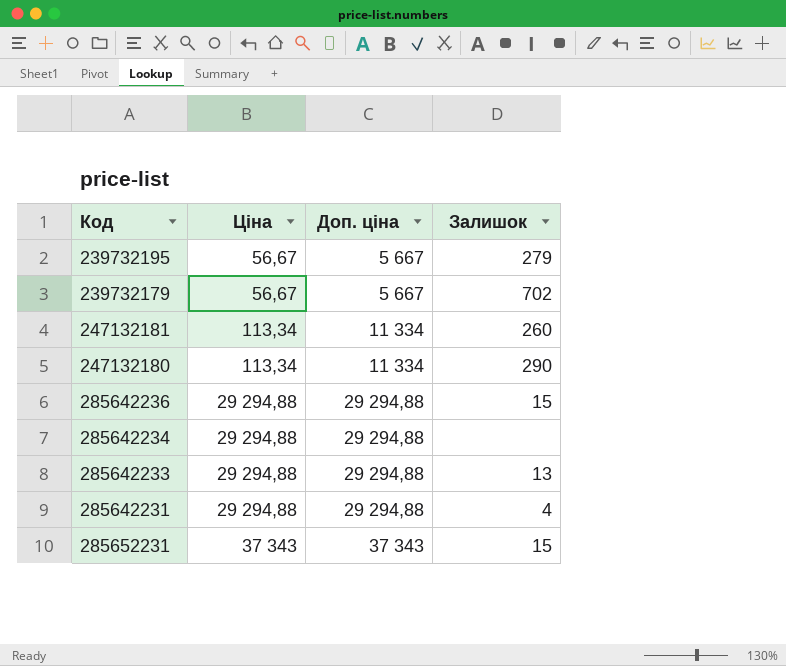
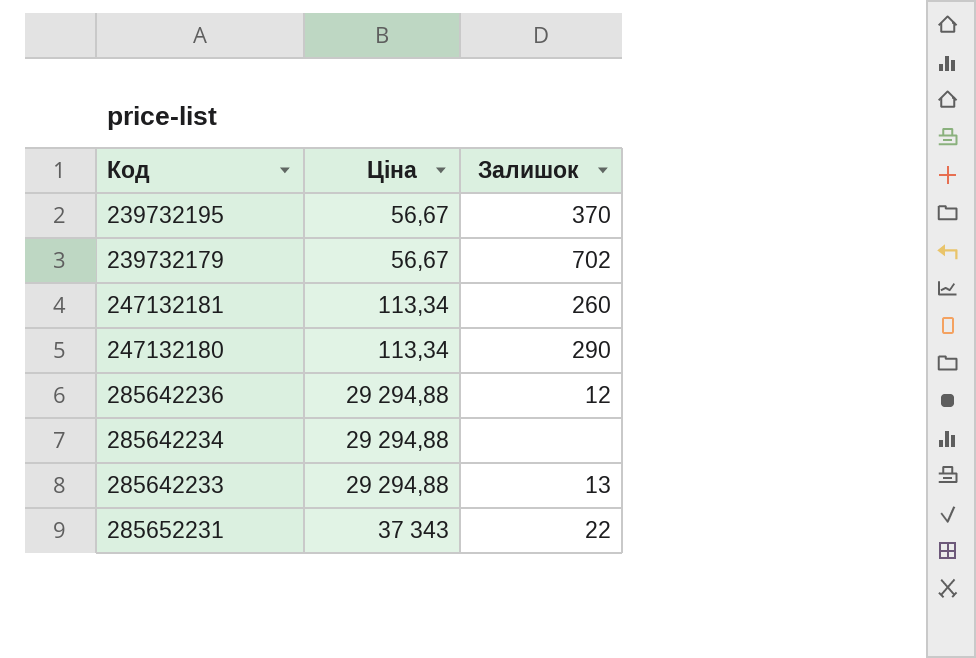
column Доп. ціна | position: 3 -> none
row 285642231: 29 294,88 | 29 294,88 | 4 -> none
239732195 | Залишок: 279 -> 370
285642236 | Залишок: 15 -> 12
285652231 | Залишок: 15 -> 22

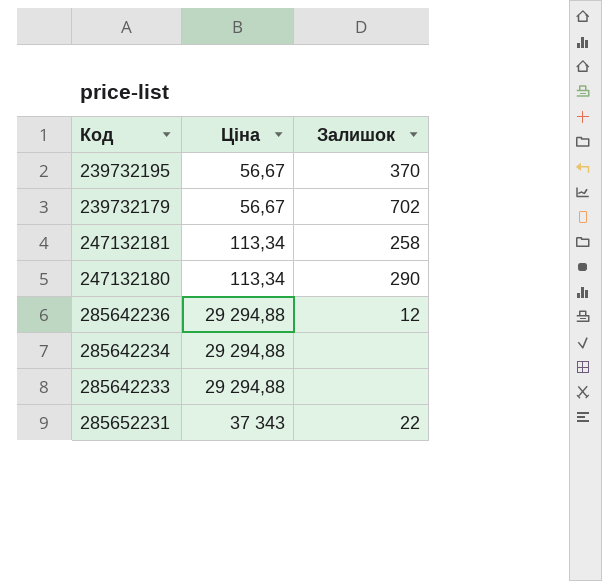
247132181 | Залишок: 260 -> 258
285642233 | Залишок: 13 -> none

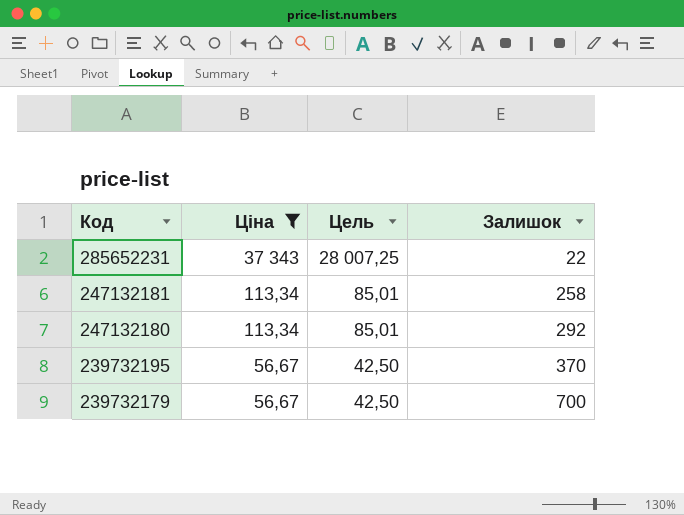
filter: none -> Ціна != 29 294,88
row order: Ціна ascending -> Код descending
column Цель | formula: none -> [Ціна] * 0,75
247132180 | Залишок: 290 -> 292
239732179 | Залишок: 702 -> 700

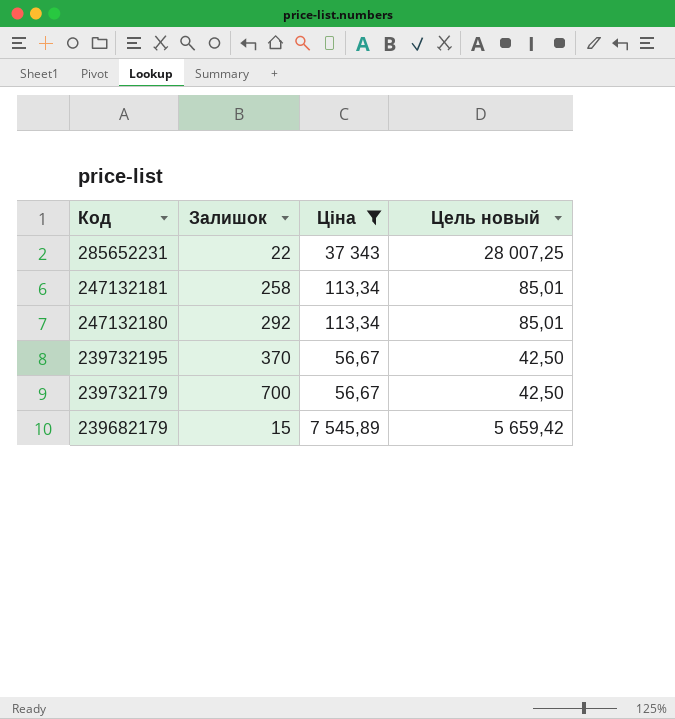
column Залишок | position: 4 -> 2
column name: Цель -> Цель новый
row 239682179: none -> 15 | 7 545,89 | 5 659,42

